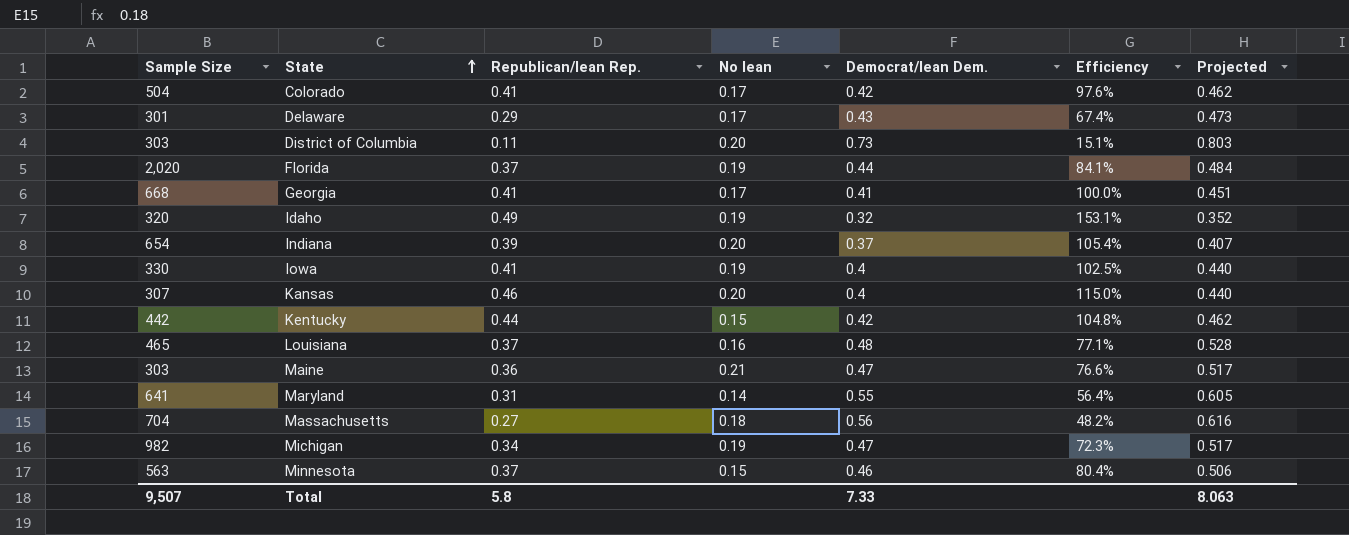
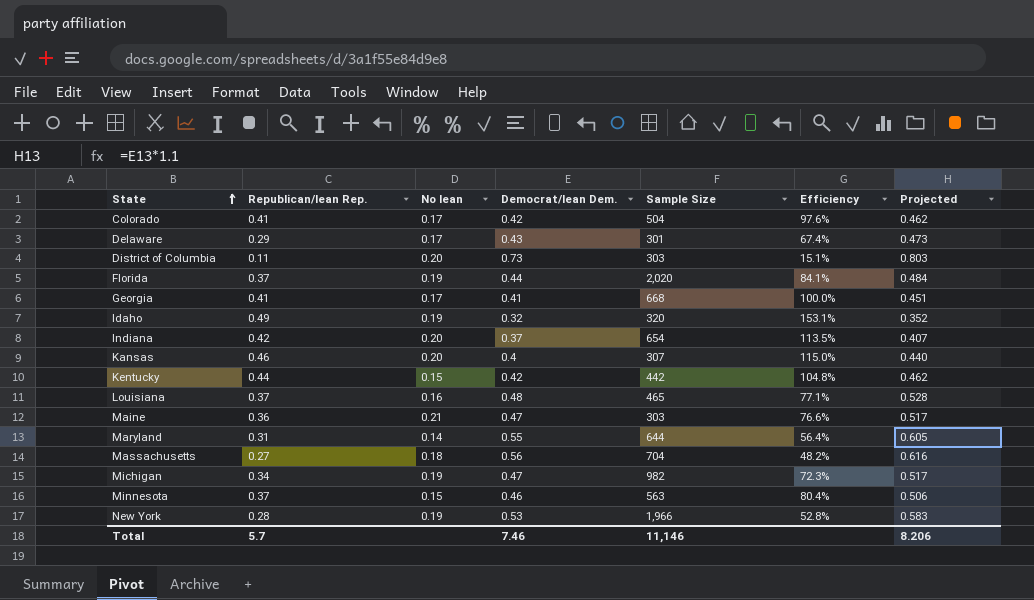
column Sample Size | position: 1 -> 5
row Iowa: 330 | 0.41 | 0.19 | 0.4 | 102.5% | 0.440 -> none
Indiana | Republican/lean Rep.: 0.39 -> 0.42
Indiana | Efficiency: 105.4% -> 113.5%
Maryland | Sample Size: 641 -> 644
row New York: none -> 0.28 | 0.19 | 0.53 | 1,966 | 52.8% | 0.583
Total | Republican/lean Rep.: 5.8 -> 5.7
Total | Democrat/lean Dem.: 7.33 -> 7.46
Total | Sample Size: 9,507 -> 11,146
Total | Projected: 8.063 -> 8.206

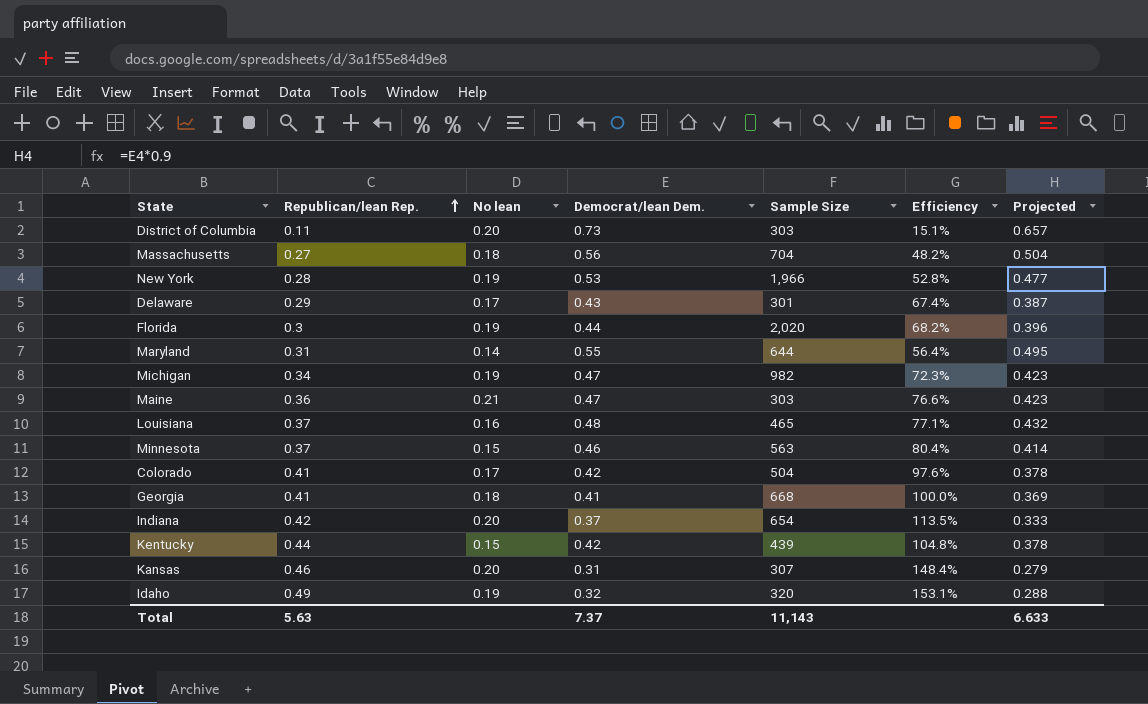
row order: State ascending -> Republican/lean Rep. ascending
column Projected | formula: [Democrat/lean Dem.] * 1.1 -> [Democrat/lean Dem.] * 0.9
Florida | Republican/lean Rep.: 0.37 -> 0.3
Florida | Efficiency: 84.1% -> 68.2%
Georgia | No lean: 0.17 -> 0.18
Kentucky | Sample Size: 442 -> 439
Kansas | Democrat/lean Dem.: 0.4 -> 0.31
Kansas | Efficiency: 115.0% -> 148.4%
Total | Republican/lean Rep.: 5.7 -> 5.63
Total | Democrat/lean Dem.: 7.46 -> 7.37
Total | Sample Size: 11,146 -> 11,143
Total | Projected: 8.206 -> 6.633

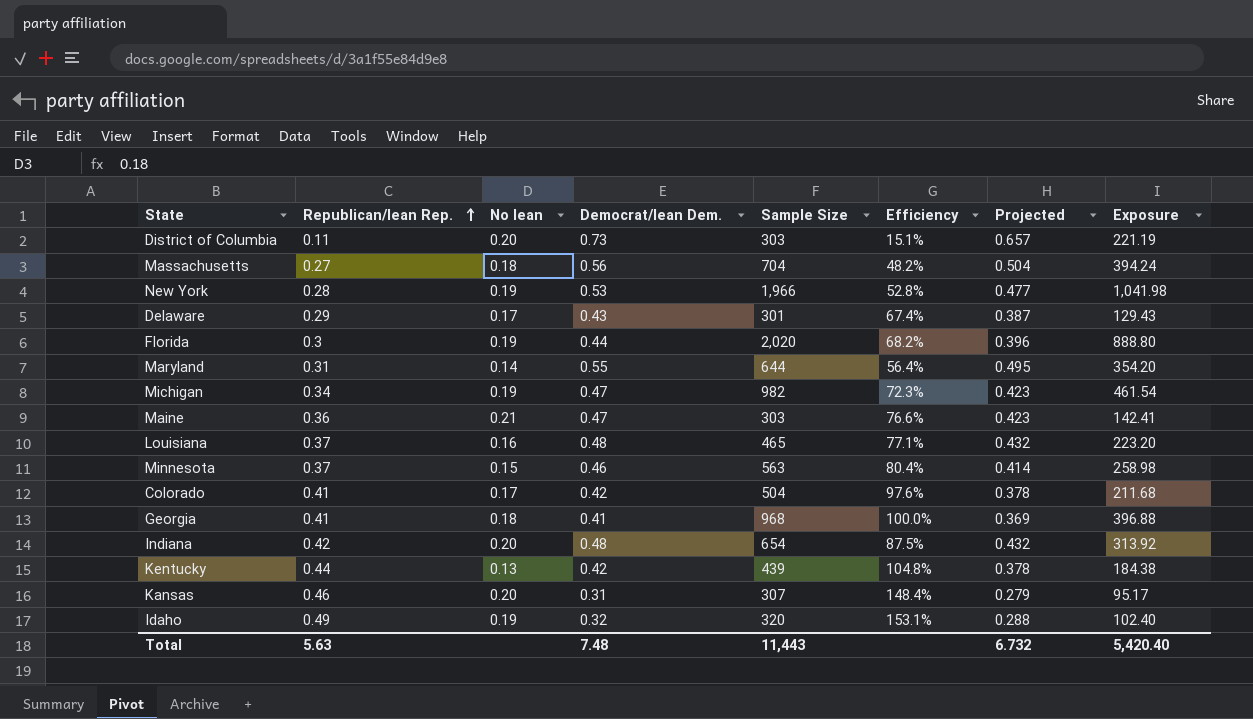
column Exposure | formula: none -> [Democrat/lean Dem.] * [Sample Size]
Georgia | Sample Size: 668 -> 968
Indiana | Democrat/lean Dem.: 0.37 -> 0.48
Indiana | Efficiency: 113.5% -> 87.5%
Indiana | Projected: 0.333 -> 0.432
Kentucky | No lean: 0.15 -> 0.13
Total | Democrat/lean Dem.: 7.37 -> 7.48
Total | Sample Size: 11,143 -> 11,443
Total | Projected: 6.633 -> 6.732

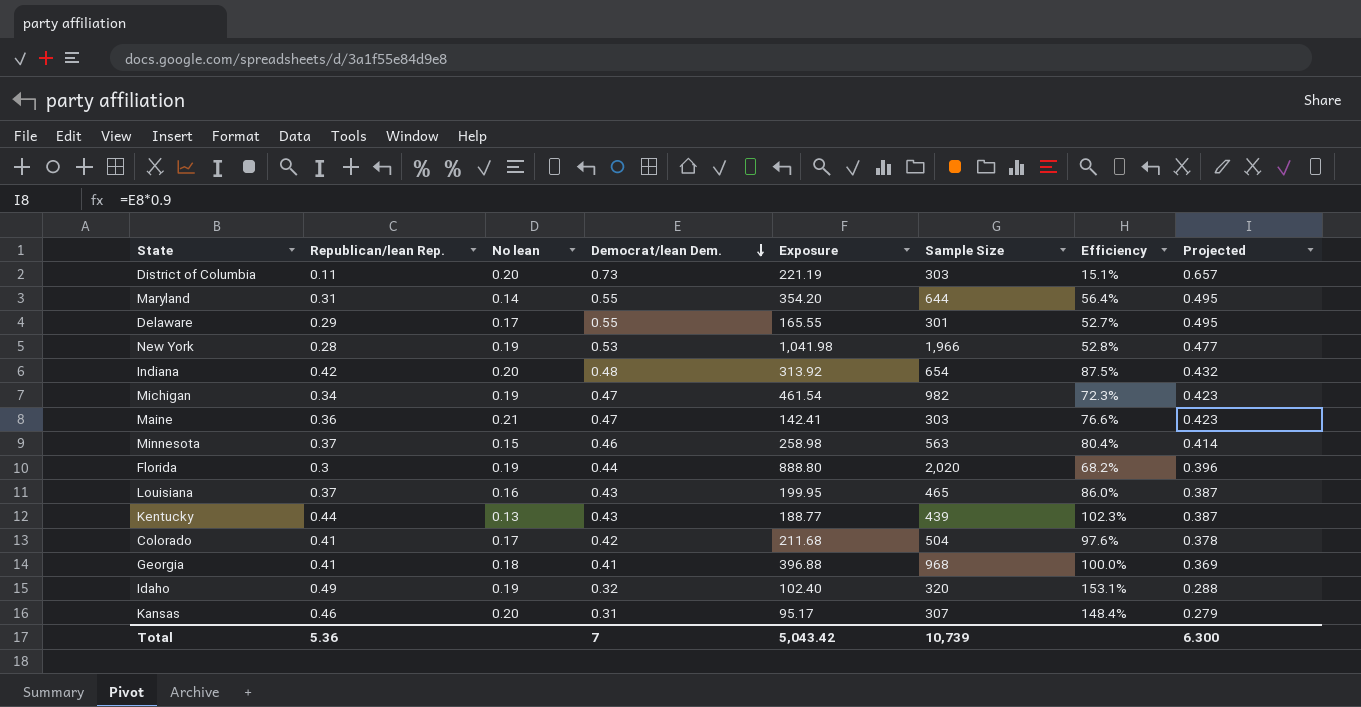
row order: Republican/lean Rep. ascending -> Democrat/lean Dem. descending
column Exposure | position: 8 -> 5
row Massachusetts: 0.27 | 0.18 | 0.56 | 704 | 48.2% | 0.504 | 394.24 -> none
Delaware | Democrat/lean Dem.: 0.43 -> 0.55
Delaware | Exposure: 129.43 -> 165.55
Delaware | Efficiency: 67.4% -> 52.7%
Delaware | Projected: 0.387 -> 0.495
Louisiana | Democrat/lean Dem.: 0.48 -> 0.43
Louisiana | Exposure: 223.20 -> 199.95
Louisiana | Efficiency: 77.1% -> 86.0%
Louisiana | Projected: 0.432 -> 0.387
Kentucky | Democrat/lean Dem.: 0.42 -> 0.43
Kentucky | Exposure: 184.38 -> 188.77
Kentucky | Efficiency: 104.8% -> 102.3%
Kentucky | Projected: 0.378 -> 0.387
Total | Republican/lean Rep.: 5.63 -> 5.36
Total | Democrat/lean Dem.: 7.48 -> 7
Total | Exposure: 5,420.40 -> 5,043.42
Total | Sample Size: 11,443 -> 10,739
Total | Projected: 6.732 -> 6.300

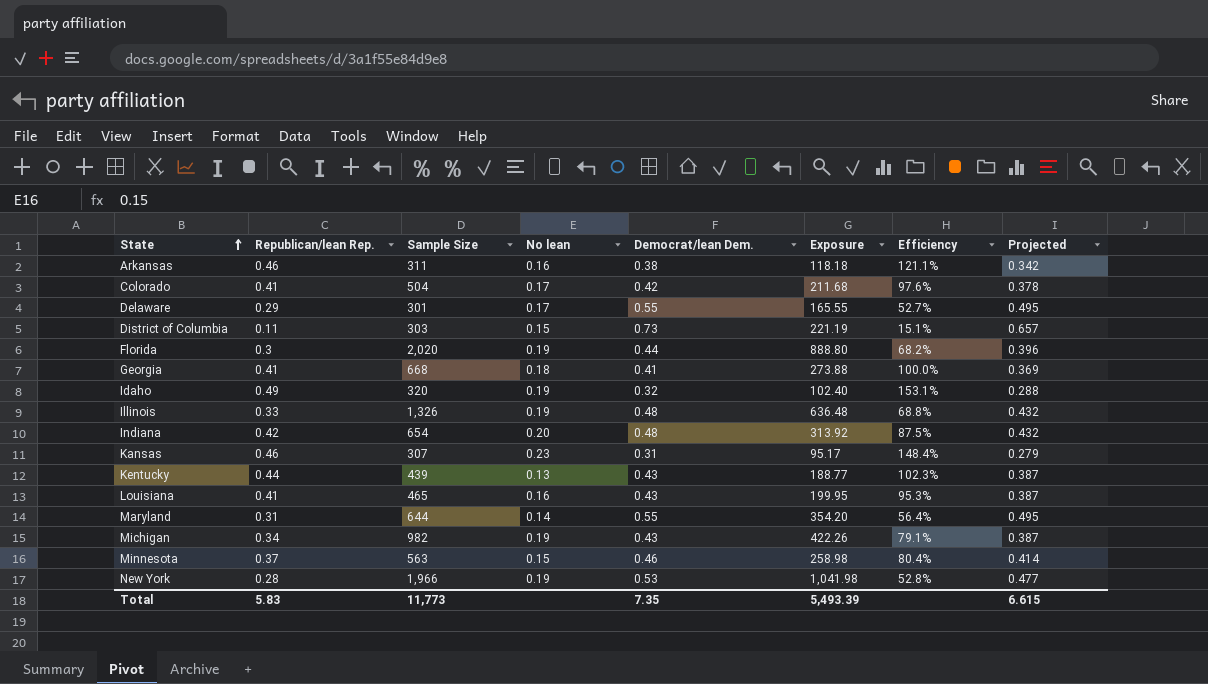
row order: Democrat/lean Dem. descending -> State ascending
column Sample Size | position: 6 -> 3
row Maine: 0.36 | 0.21 | 0.47 | 142.41 | 303 | 76.6% | 0.423 -> none
row Arkansas: none -> 0.46 | 311 | 0.16 | 0.38 | 118.18 | 121.1% | 0.342
District of Columbia | No lean: 0.20 -> 0.15
Georgia | Sample Size: 968 -> 668
Georgia | Exposure: 396.88 -> 273.88
row Illinois: none -> 0.33 | 1,326 | 0.19 | 0.48 | 636.48 | 68.8% | 0.432
Kansas | No lean: 0.20 -> 0.23
Louisiana | Republican/lean Rep.: 0.37 -> 0.41
Louisiana | Efficiency: 86.0% -> 95.3%
Michigan | Democrat/lean Dem.: 0.47 -> 0.43
Michigan | Exposure: 461.54 -> 422.26
Michigan | Efficiency: 72.3% -> 79.1%
Michigan | Projected: 0.423 -> 0.387
Total | Republican/lean Rep.: 5.36 -> 5.83
Total | Sample Size: 10,739 -> 11,773
Total | Democrat/lean Dem.: 7 -> 7.35
Total | Exposure: 5,043.42 -> 5,493.39
Total | Projected: 6.300 -> 6.615

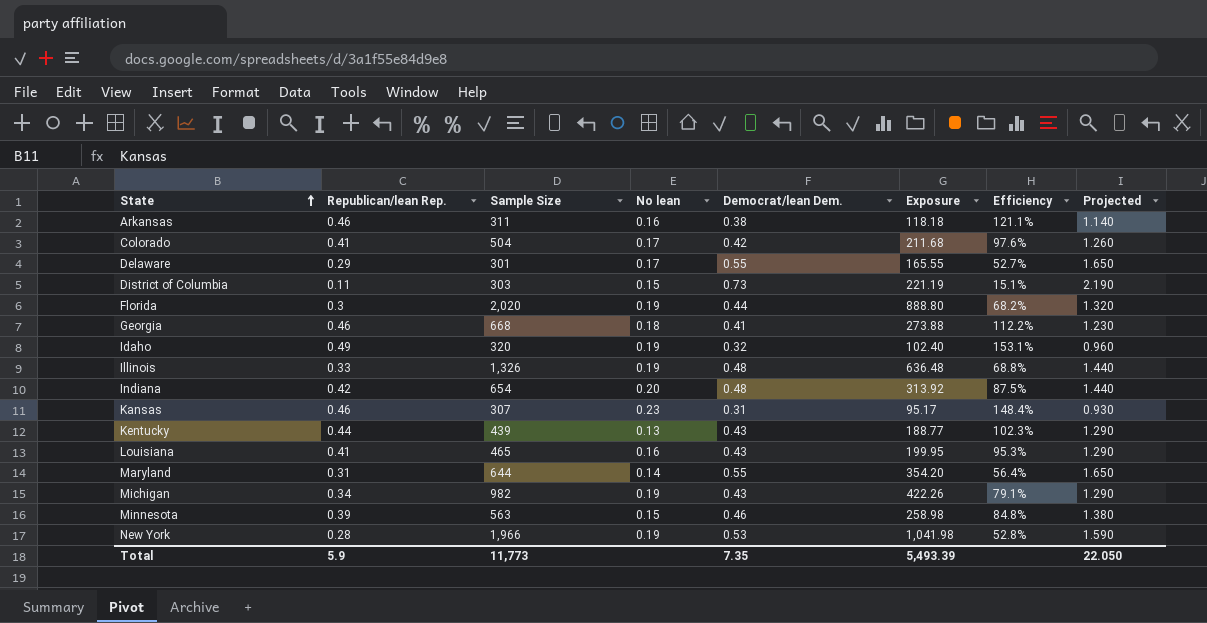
column Projected | formula: [Democrat/lean Dem.] * 0.9 -> [Democrat/lean Dem.] * 3
Georgia | Republican/lean Rep.: 0.41 -> 0.46
Georgia | Efficiency: 100.0% -> 112.2%
Minnesota | Republican/lean Rep.: 0.37 -> 0.39
Minnesota | Efficiency: 80.4% -> 84.8%
Total | Republican/lean Rep.: 5.83 -> 5.9
Total | Projected: 6.615 -> 22.050

